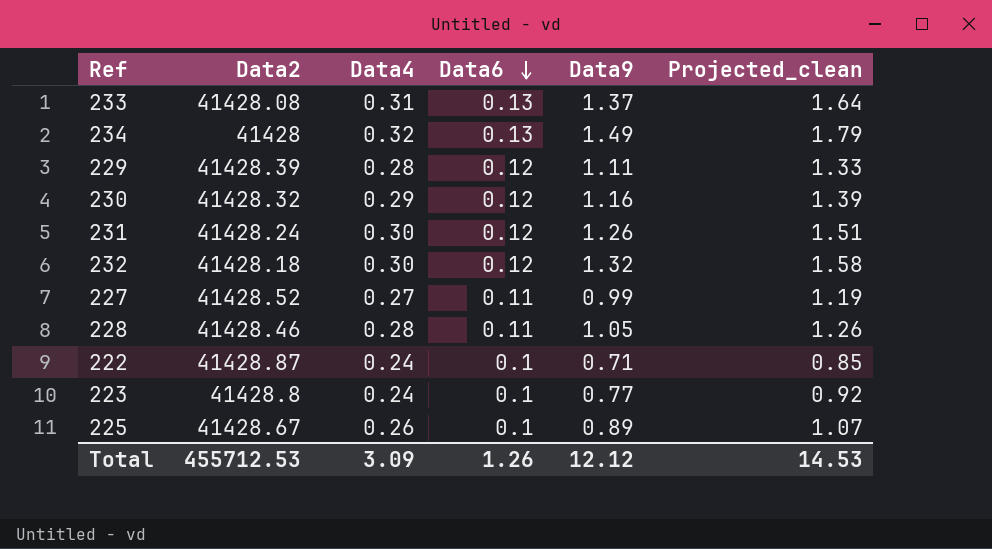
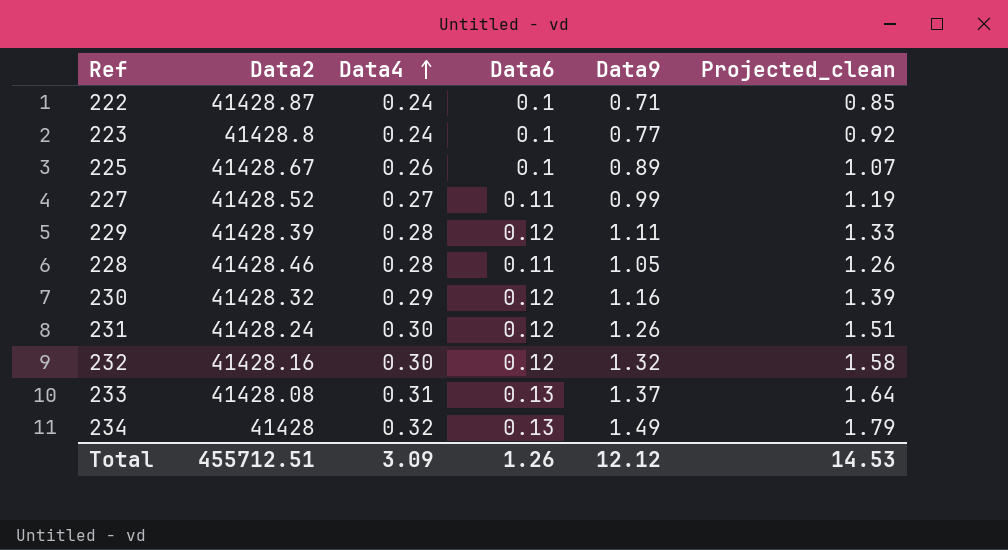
row order: Data6 descending -> Data4 ascending
232 | Data2: 41428.18 -> 41428.16
Total | Data2: 455712.53 -> 455712.51

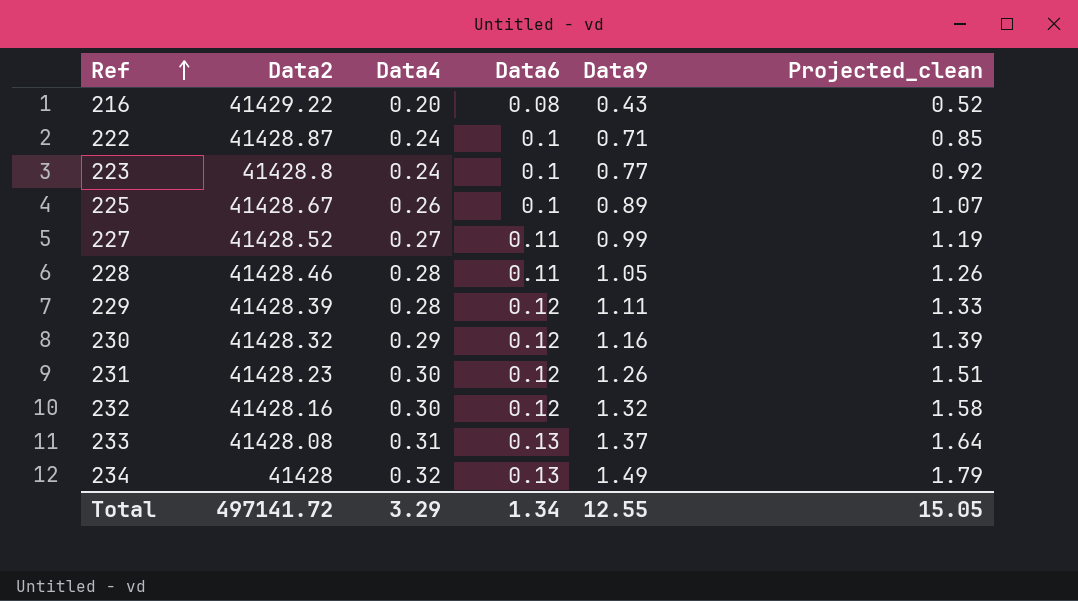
row order: Data4 ascending -> Ref ascending
row 216: none -> 41429.22 | 0.20 | 0.08 | 0.43 | 0.52
231 | Data2: 41428.24 -> 41428.23
Total | Data2: 455712.51 -> 497141.72
Total | Data4: 3.09 -> 3.29
Total | Data6: 1.26 -> 1.34
Total | Data9: 12.12 -> 12.55
Total | Projected_clean: 14.53 -> 15.05

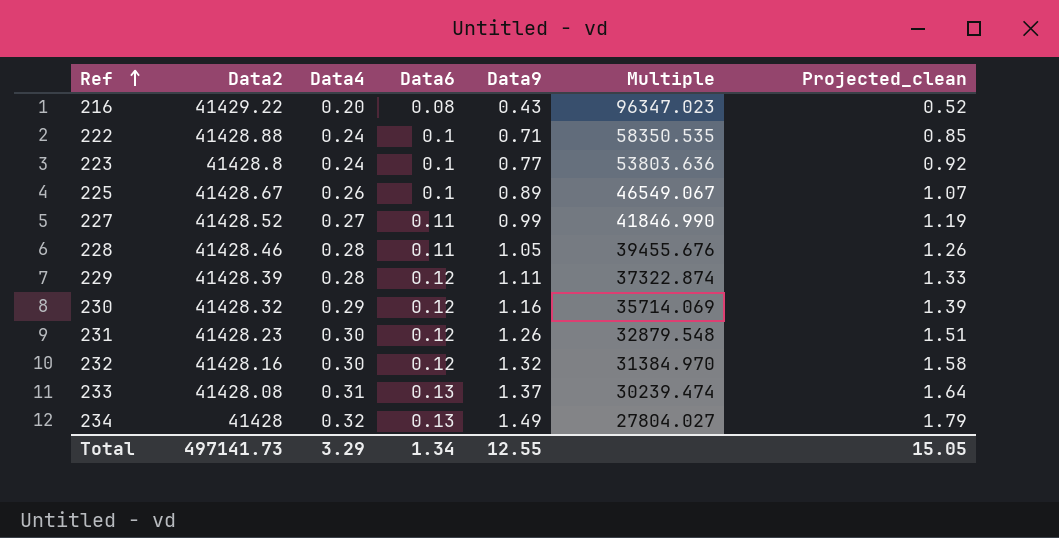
column Multiple | formula: none -> [Data2] / [Data9]
222 | Data2: 41428.87 -> 41428.88
Total | Data2: 497141.72 -> 497141.73

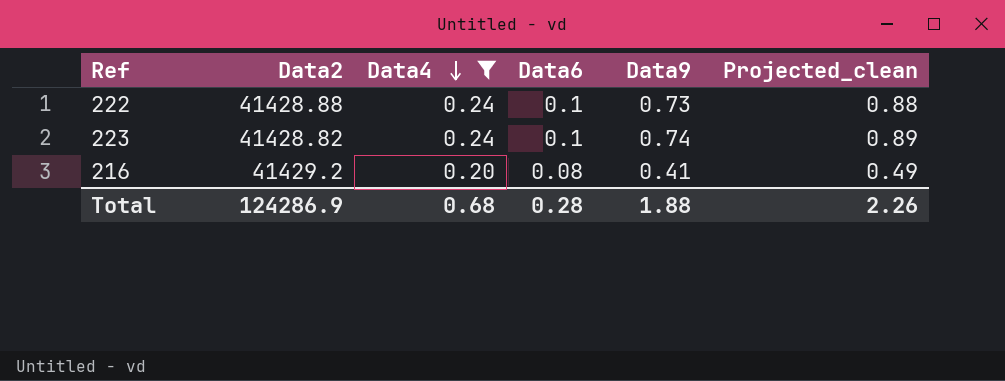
filter: none -> Data4 <= 0.24
row order: Ref ascending -> Data4 descending
column Multiple | formula: [Data2] / [Data9] -> none
222 | Data9: 0.71 -> 0.73
222 | Projected_clean: 0.85 -> 0.88
223 | Data2: 41428.8 -> 41428.82
223 | Data9: 0.77 -> 0.74
223 | Projected_clean: 0.92 -> 0.89
216 | Data2: 41429.22 -> 41429.2
216 | Data9: 0.43 -> 0.41
216 | Projected_clean: 0.52 -> 0.49
Total | Data2: 497141.73 -> 124286.9
Total | Data4: 3.29 -> 0.68
Total | Data6: 1.34 -> 0.28
Total | Data9: 12.55 -> 1.88
Total | Projected_clean: 15.05 -> 2.26

